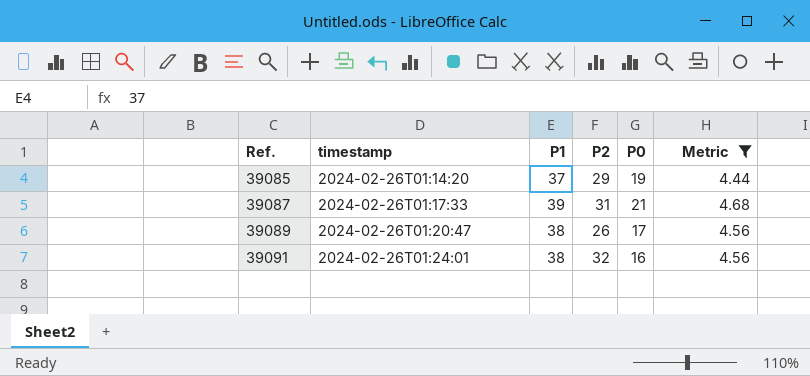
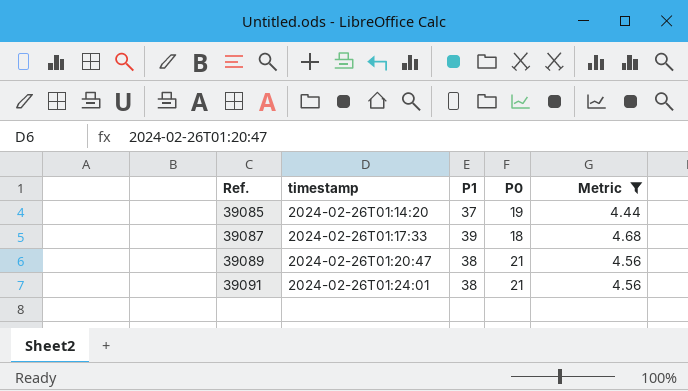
column P2 | position: 4 -> none
39087 | P0: 21 -> 18
39089 | P0: 17 -> 21
39091 | P0: 16 -> 21

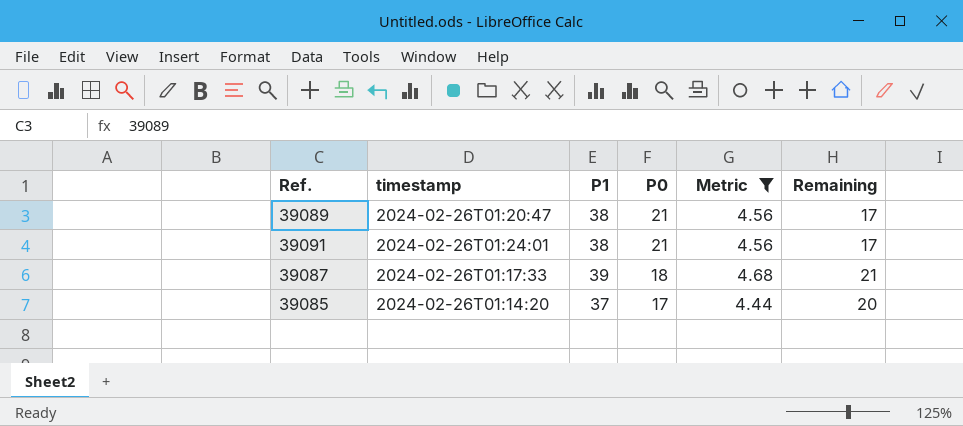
row order: Ref. ascending -> P0 descending
column Remaining | formula: none -> [P1] - [P0]
39085 | P0: 19 -> 17

